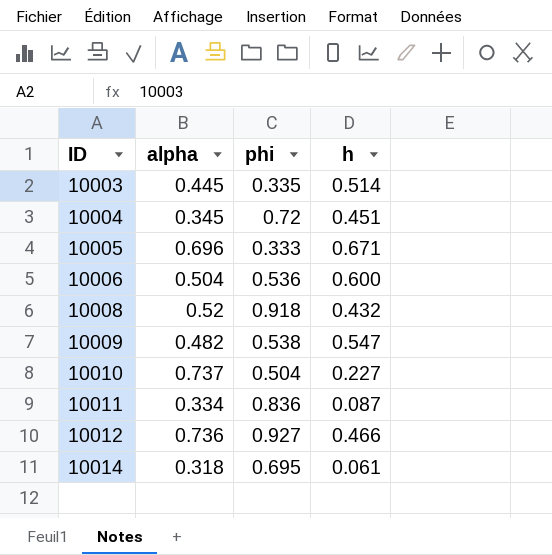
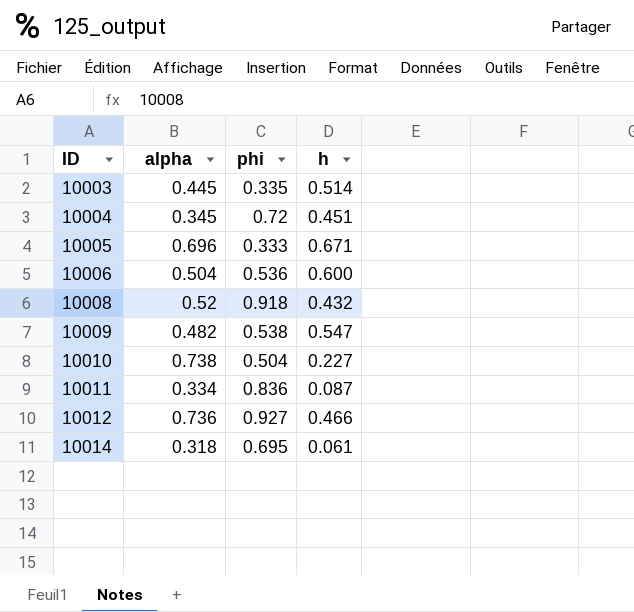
10010 | alpha: 0.737 -> 0.738

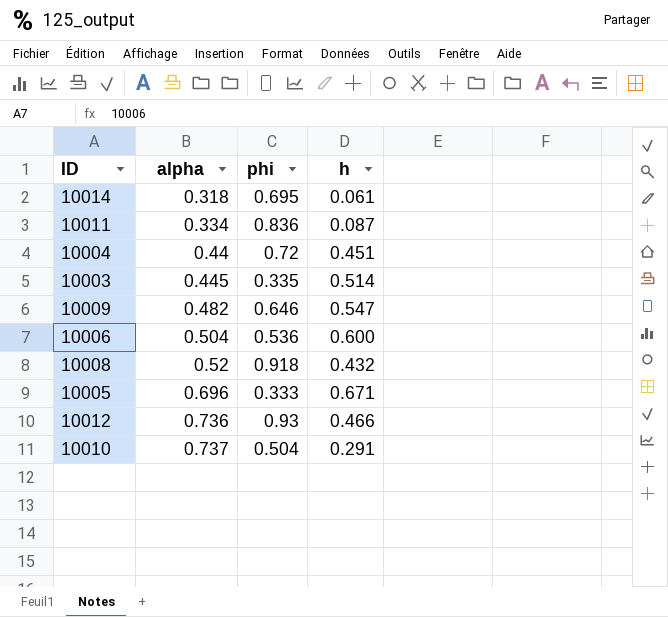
row order: ID ascending -> alpha ascending
10004 | alpha: 0.345 -> 0.44
10009 | phi: 0.538 -> 0.646
10012 | phi: 0.927 -> 0.93
10010 | alpha: 0.738 -> 0.737
10010 | h: 0.227 -> 0.291

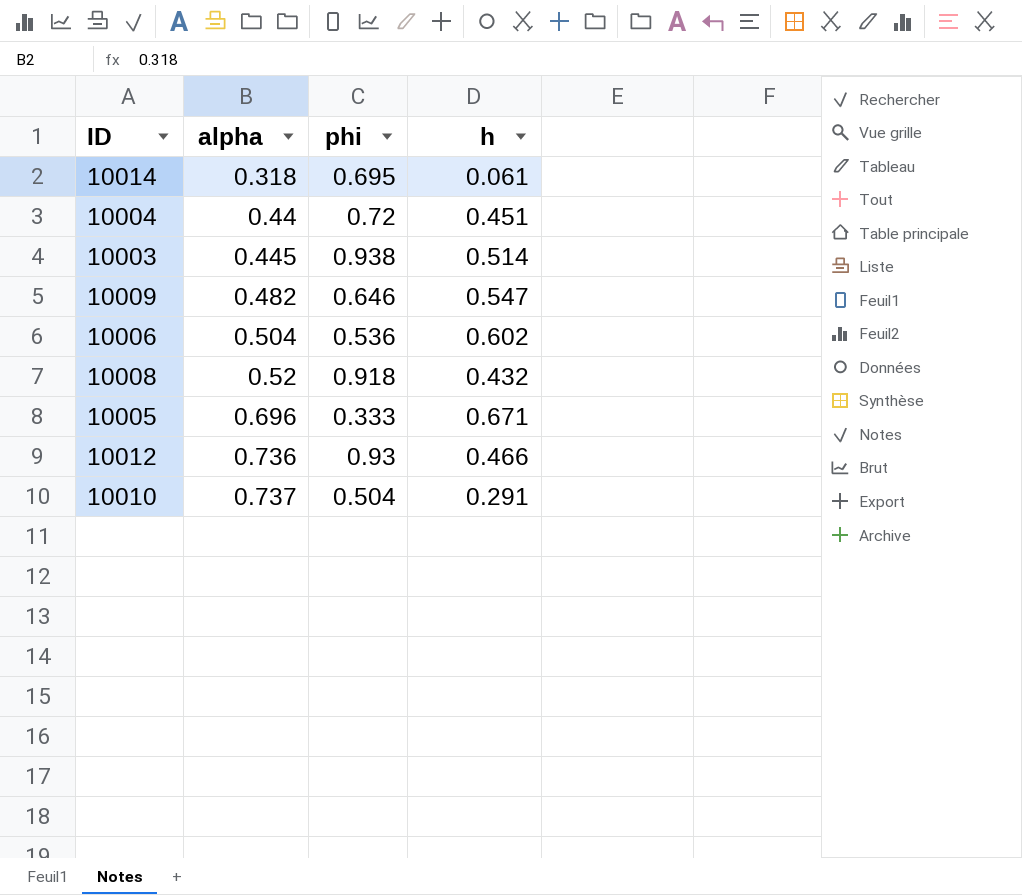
row 10011: 0.334 | 0.836 | 0.087 -> none
10003 | phi: 0.335 -> 0.938
10006 | h: 0.600 -> 0.602

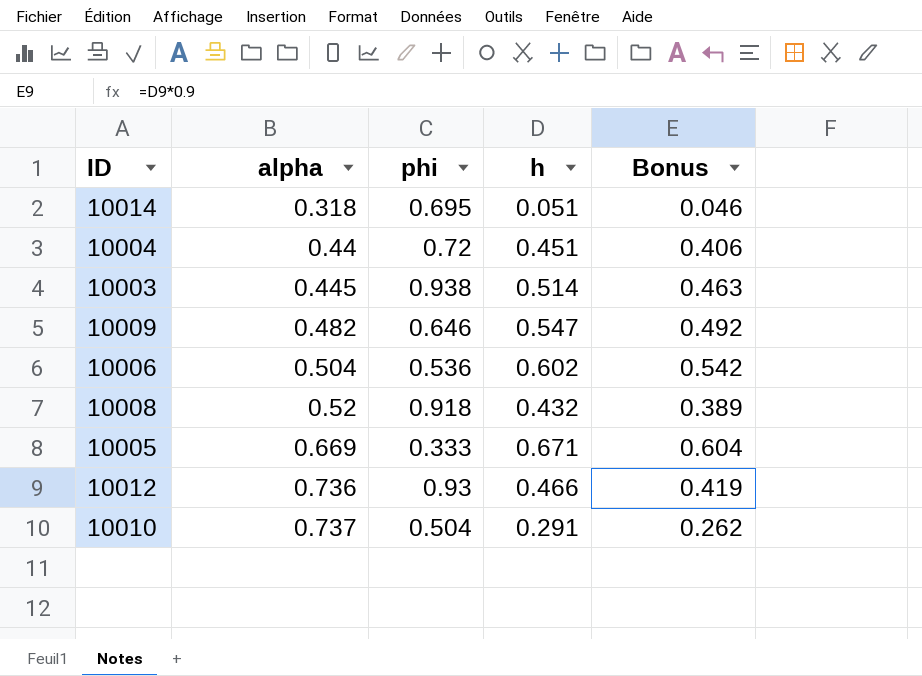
column Bonus | formula: none -> [h] * 0.9
10014 | h: 0.061 -> 0.051
10005 | alpha: 0.696 -> 0.669

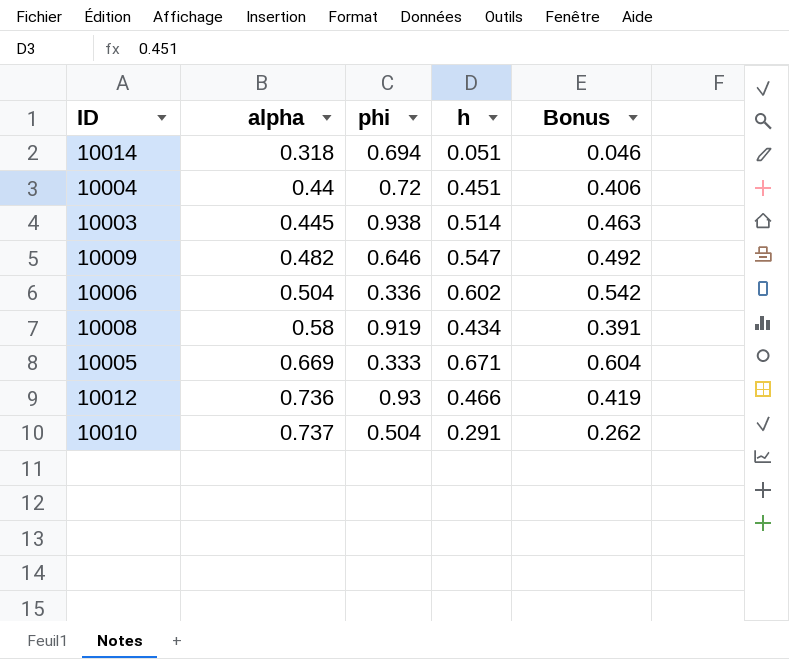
10014 | phi: 0.695 -> 0.694
10006 | phi: 0.536 -> 0.336
10008 | alpha: 0.52 -> 0.58
10008 | phi: 0.918 -> 0.919
10008 | h: 0.432 -> 0.434
10008 | Bonus: 0.389 -> 0.391

